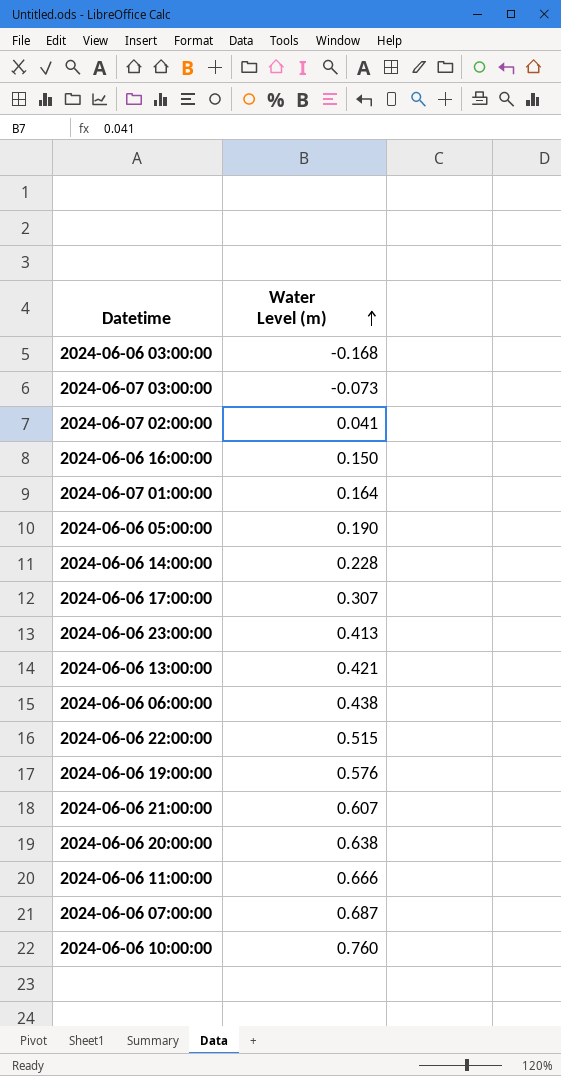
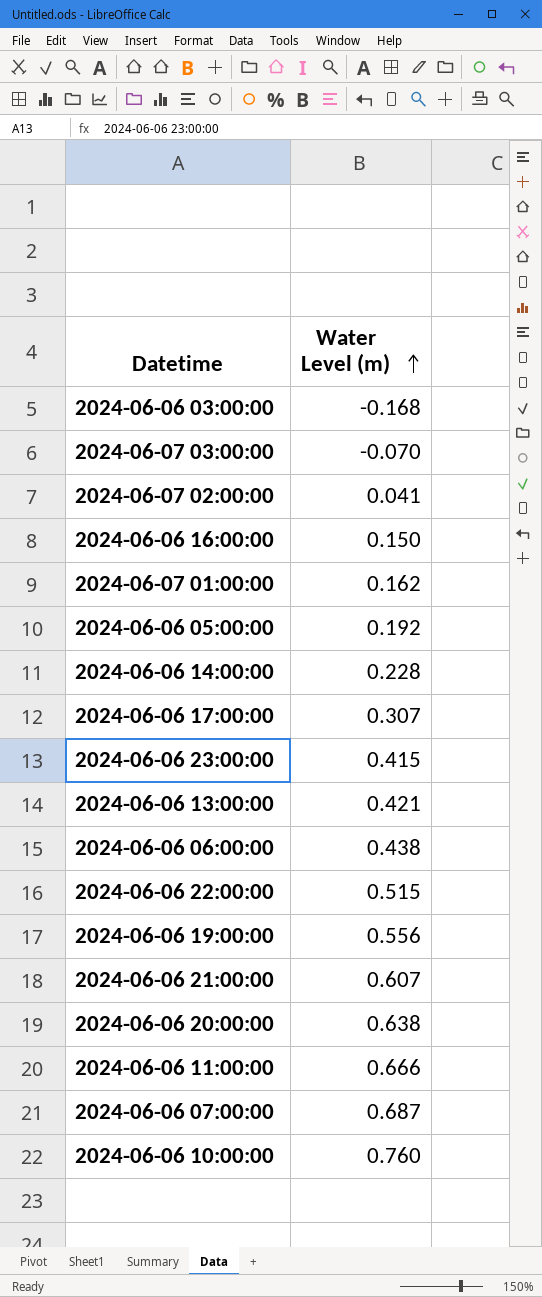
2024-06-07 03:00:00 | Water Level (m): -0.073 -> -0.070
2024-06-07 01:00:00 | Water Level (m): 0.164 -> 0.162
2024-06-06 05:00:00 | Water Level (m): 0.190 -> 0.192
2024-06-06 23:00:00 | Water Level (m): 0.413 -> 0.415
2024-06-06 19:00:00 | Water Level (m): 0.576 -> 0.556

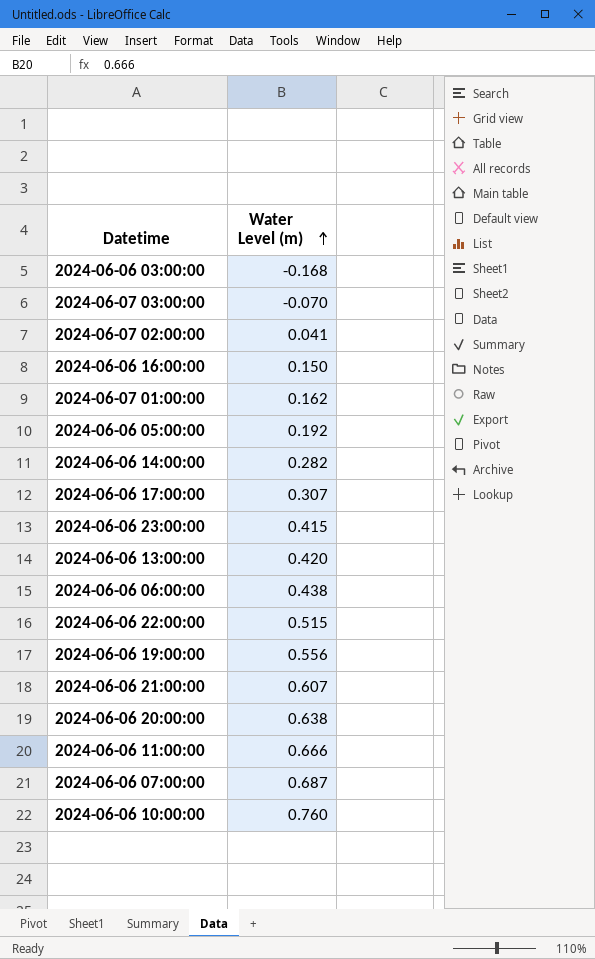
2024-06-06 14:00:00 | Water Level (m): 0.228 -> 0.282
2024-06-06 13:00:00 | Water Level (m): 0.421 -> 0.420

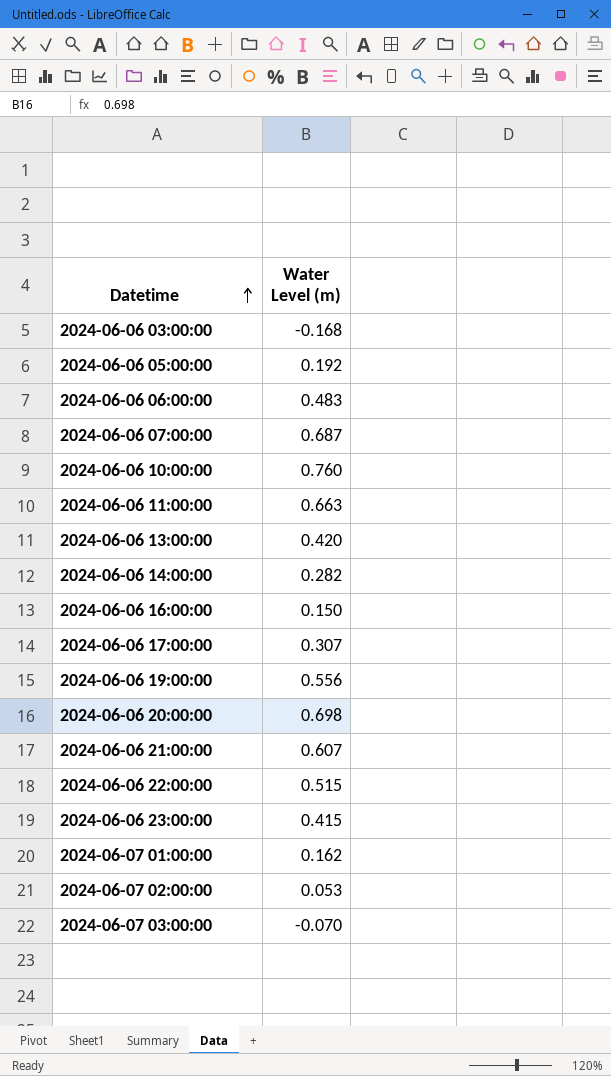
row order: Water Level (m) ascending -> Datetime ascending
2024-06-06 06:00:00 | Water Level (m): 0.438 -> 0.483
2024-06-06 11:00:00 | Water Level (m): 0.666 -> 0.663
2024-06-06 20:00:00 | Water Level (m): 0.638 -> 0.698
2024-06-07 02:00:00 | Water Level (m): 0.041 -> 0.053

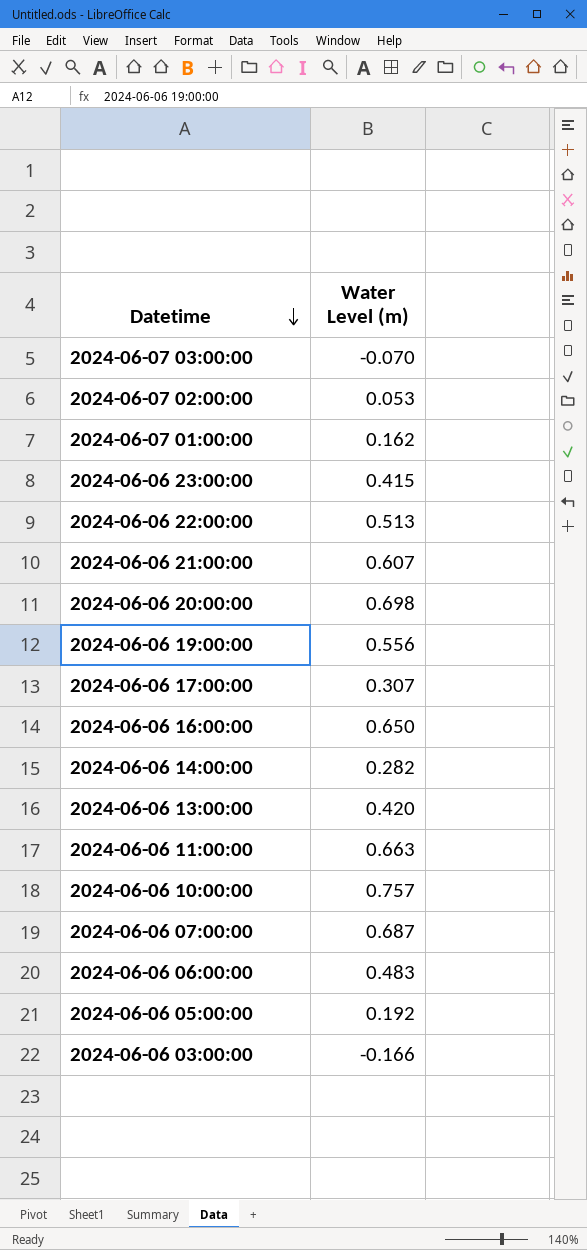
row order: Datetime ascending -> Datetime descending
2024-06-06 22:00:00 | Water Level (m): 0.515 -> 0.513
2024-06-06 16:00:00 | Water Level (m): 0.150 -> 0.650
2024-06-06 10:00:00 | Water Level (m): 0.760 -> 0.757
2024-06-06 03:00:00 | Water Level (m): -0.168 -> -0.166

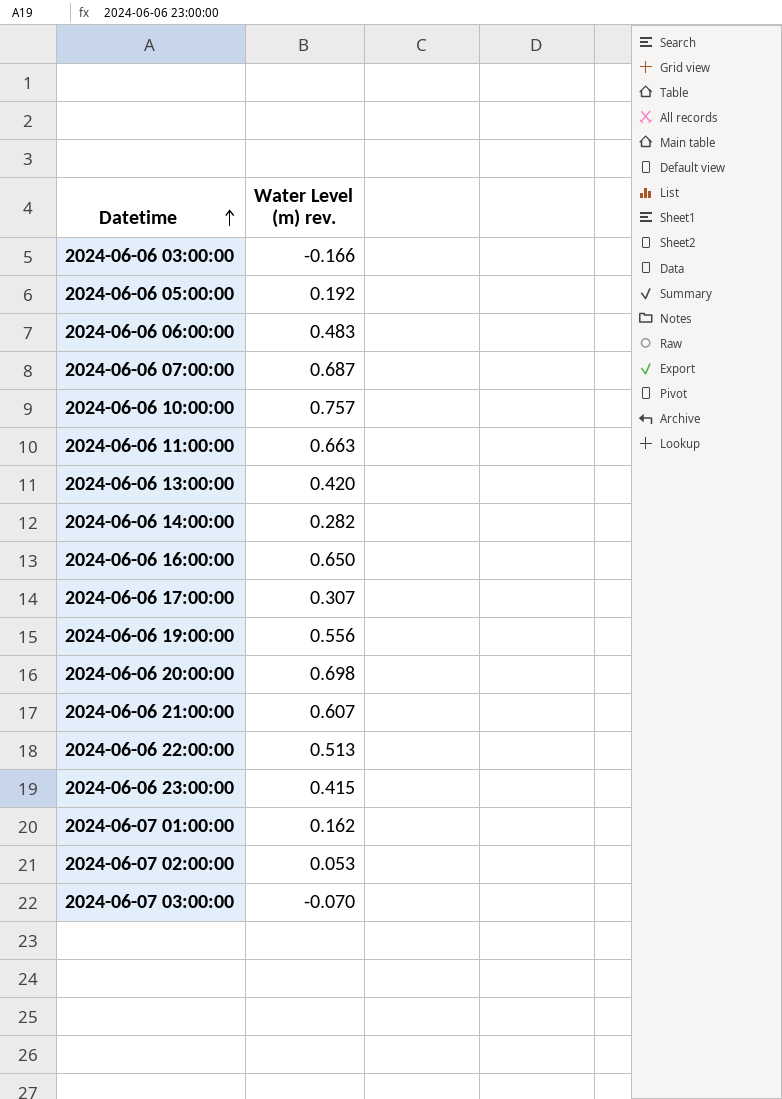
row order: Datetime descending -> Datetime ascending
column name: Water Level (m) -> Water Level (m) rev.

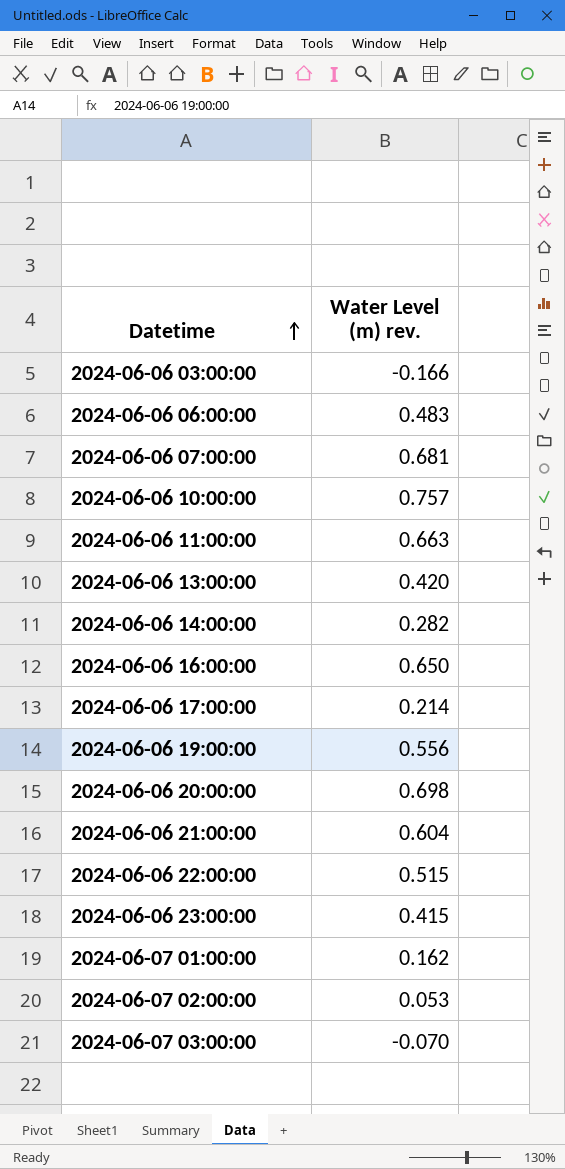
row 2024-06-06 05:00:00: 0.192 -> none
2024-06-06 07:00:00 | Water Level (m) rev.: 0.687 -> 0.681
2024-06-06 17:00:00 | Water Level (m) rev.: 0.307 -> 0.214
2024-06-06 21:00:00 | Water Level (m) rev.: 0.607 -> 0.604
2024-06-06 22:00:00 | Water Level (m) rev.: 0.513 -> 0.515

